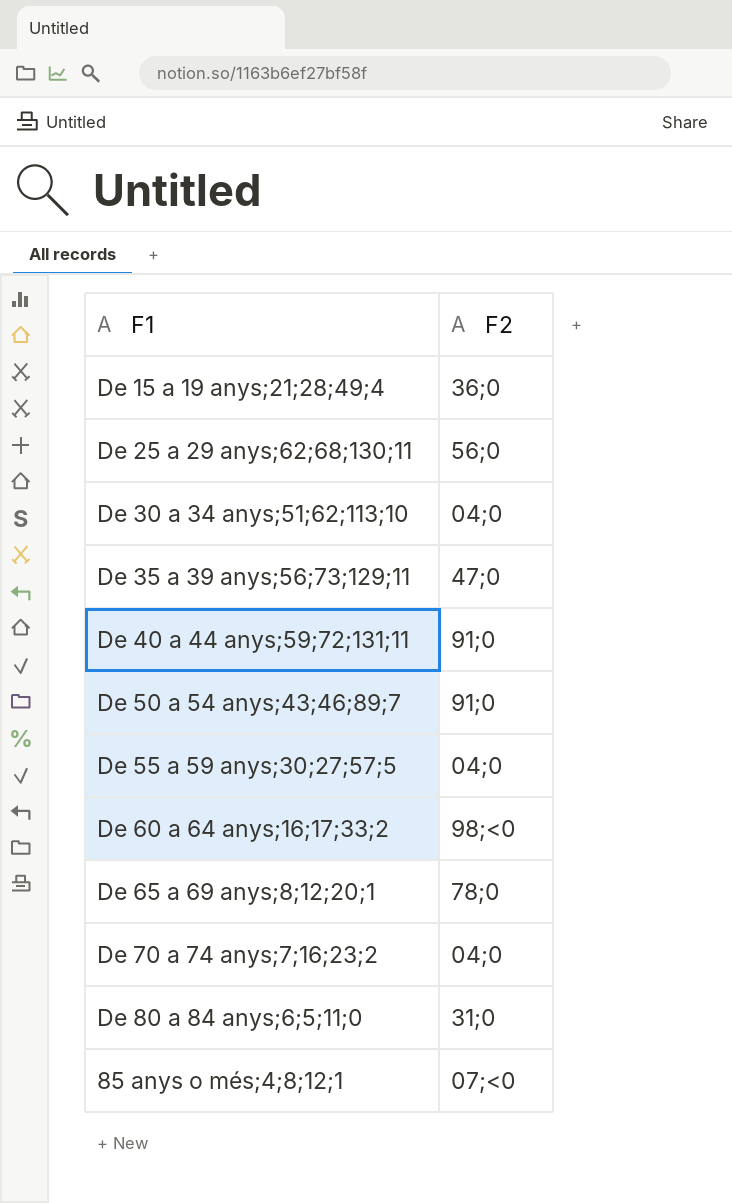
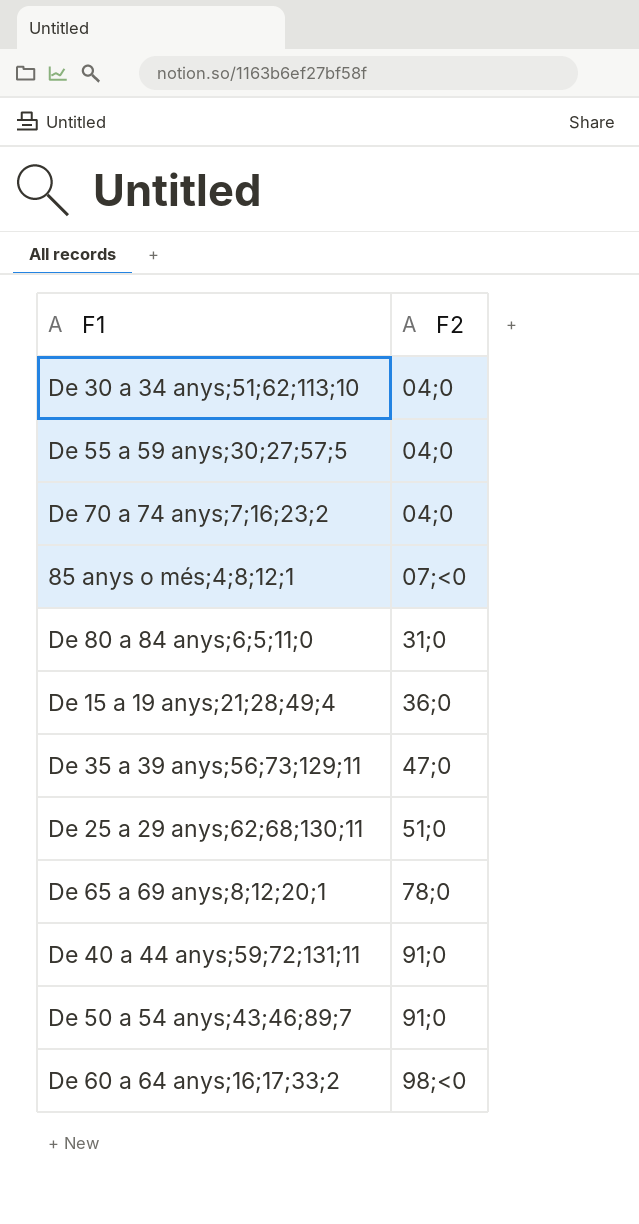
row order: none -> F2 ascending
De 25 a 29 anys;62;68;130;11 | F2: 56;0 -> 51;0

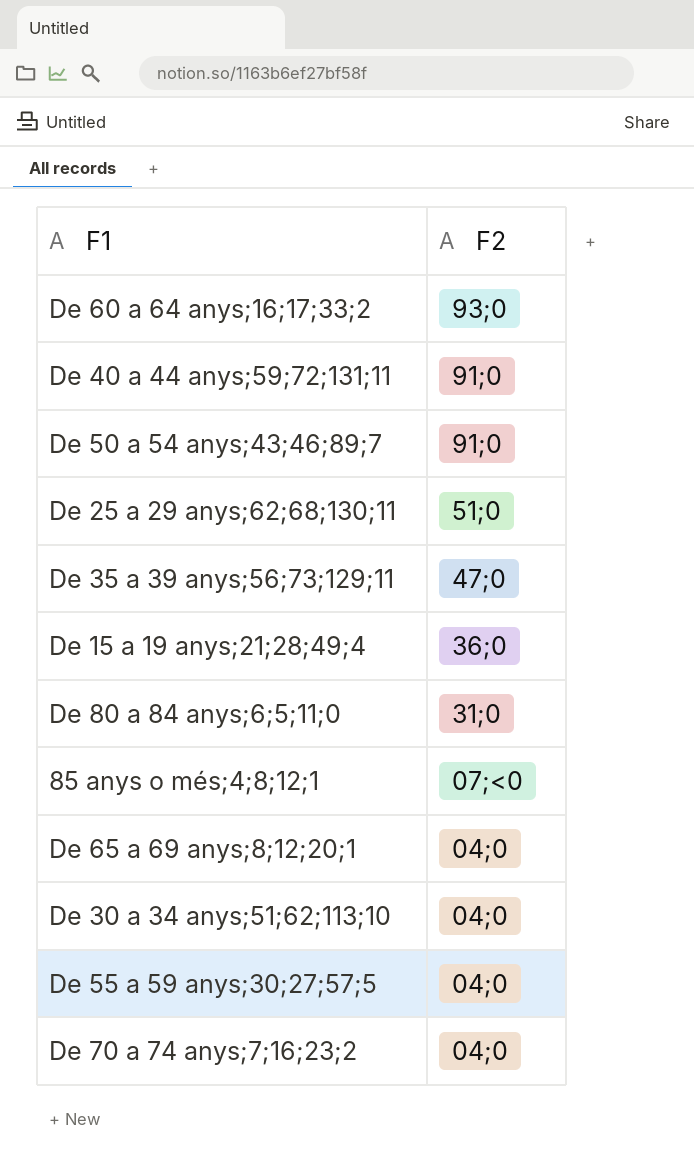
row order: F2 ascending -> F2 descending
De 60 a 64 anys;16;17;33;2 | F2: 98;<0 -> 93;0
De 65 a 69 anys;8;12;20;1 | F2: 78;0 -> 04;0

